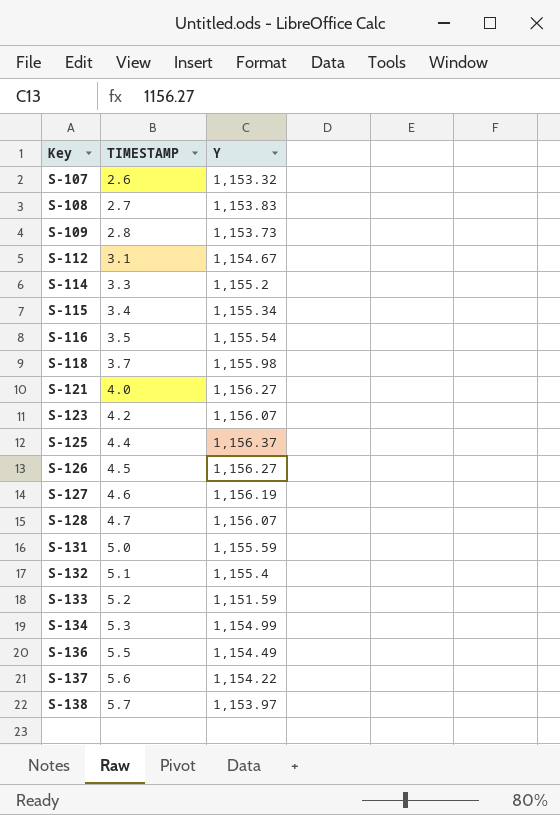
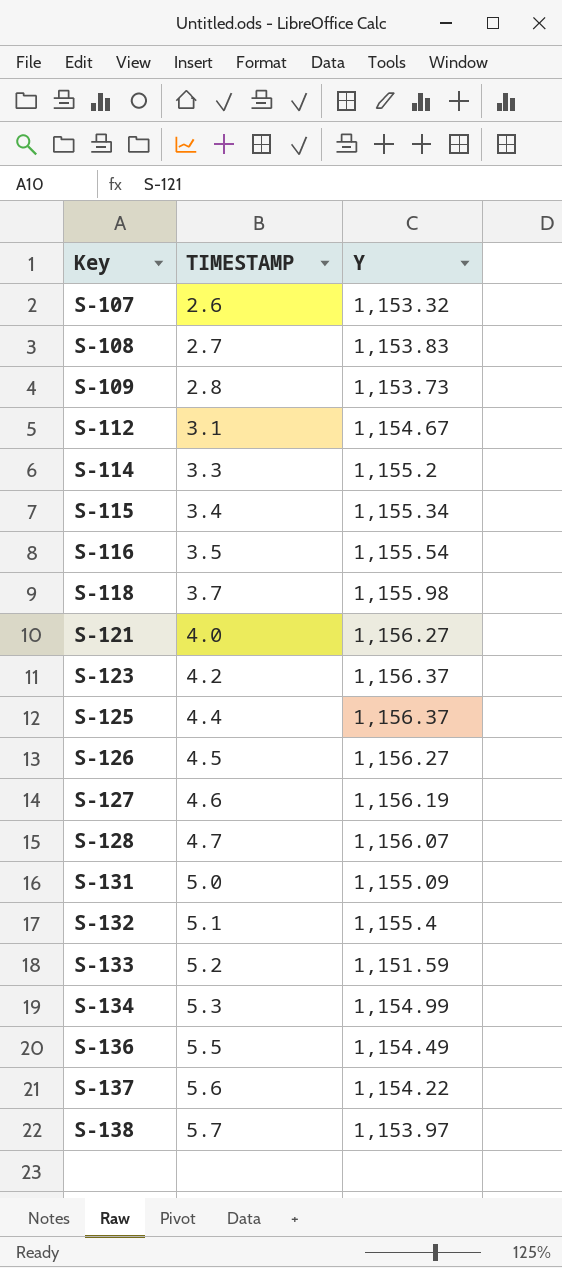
S-123 | Y: 1,156.07 -> 1,156.37
S-131 | Y: 1,155.59 -> 1,155.09

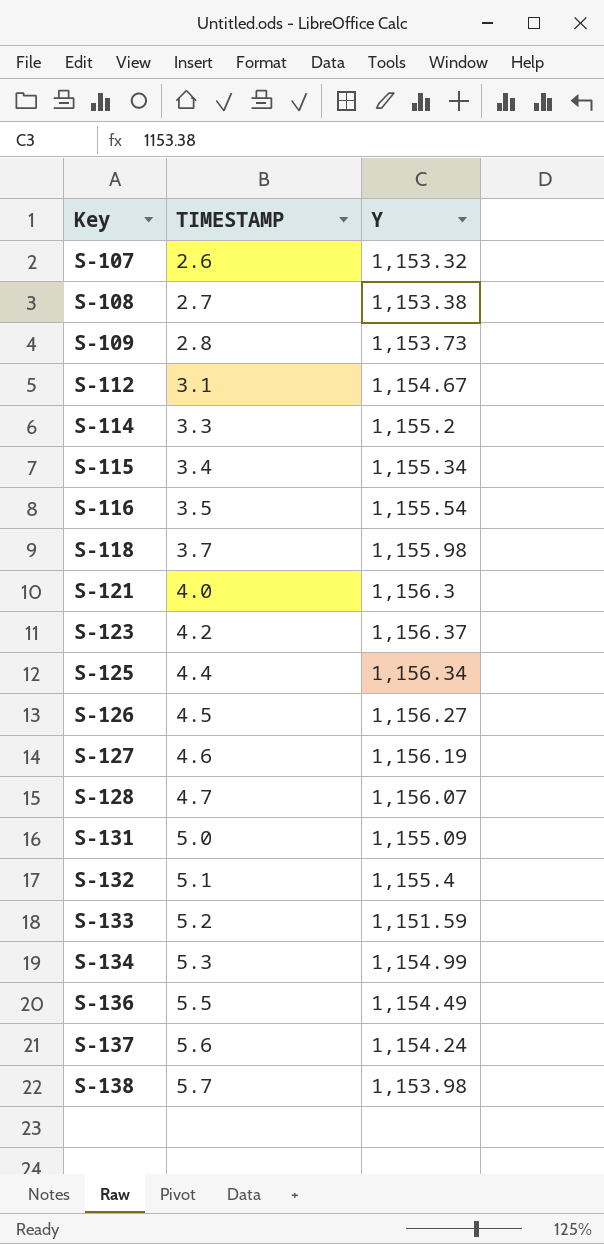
S-108 | Y: 1,153.83 -> 1,153.38
S-121 | Y: 1,156.27 -> 1,156.3
S-125 | Y: 1,156.37 -> 1,156.34
S-137 | Y: 1,154.22 -> 1,154.24
S-138 | Y: 1,153.97 -> 1,153.98

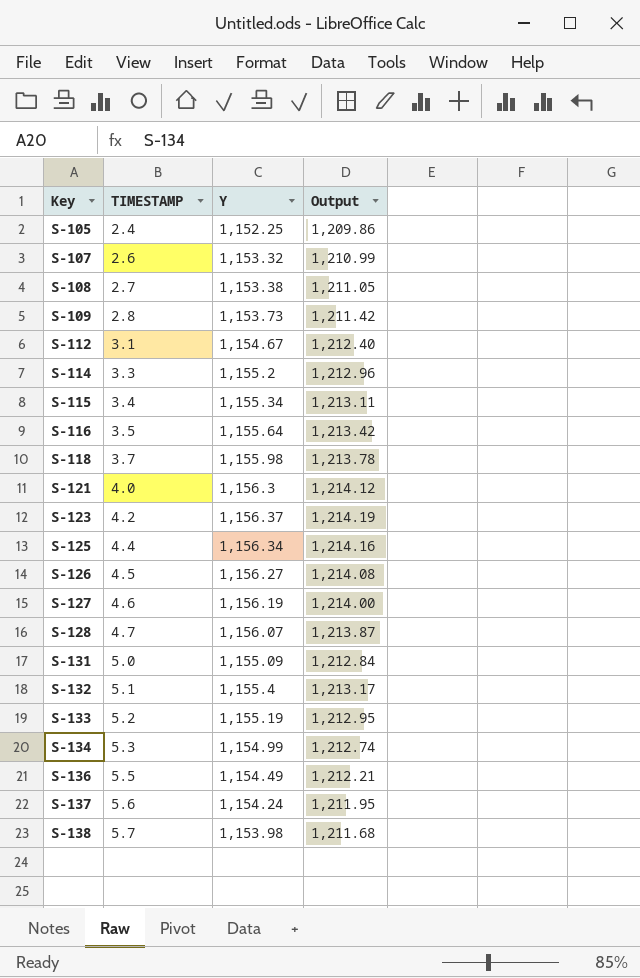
column Output | formula: none -> [Y] * 1.05
row S-105: none -> 2.4 | 1,152.25 | 1,209.86
S-116 | Y: 1,155.54 -> 1,155.64
S-133 | Y: 1,151.59 -> 1,155.19

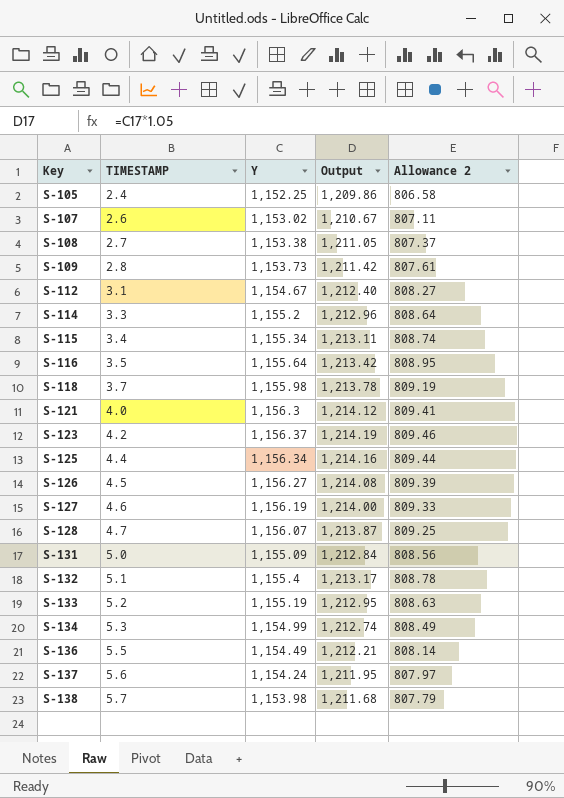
column Allowance 2 | formula: none -> [Y] * 0.7
S-107 | Y: 1,153.32 -> 1,153.02
S-107 | Output: 1,210.99 -> 1,210.67

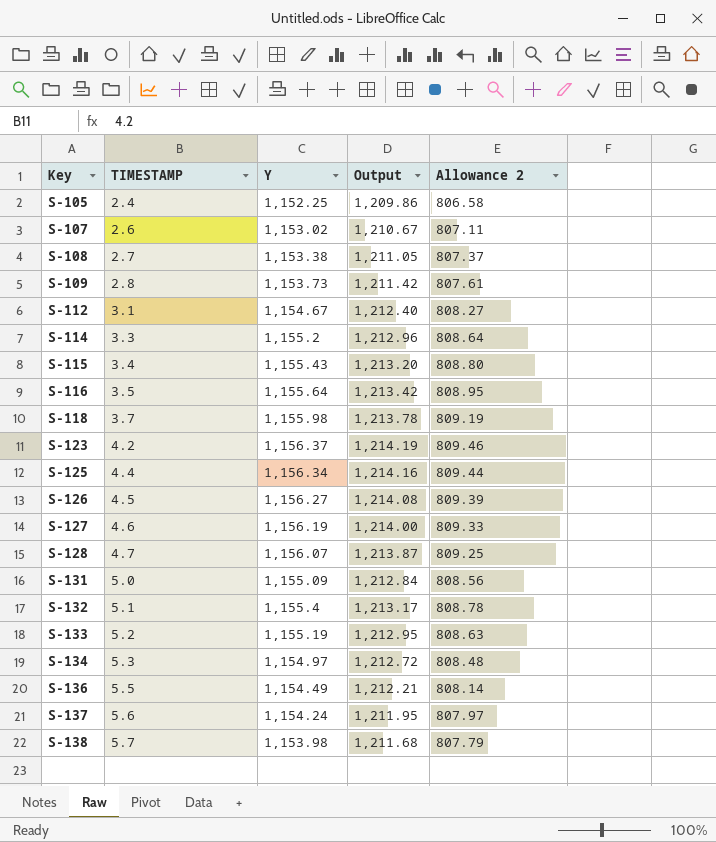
row S-121: 4.0 | 1,156.3 | 1,214.12 | 809.41 -> none
S-115 | Y: 1,155.34 -> 1,155.43
S-115 | Output: 1,213.11 -> 1,213.20
S-115 | Allowance 2: 808.74 -> 808.80
S-134 | Y: 1,154.99 -> 1,154.97
S-134 | Output: 1,212.74 -> 1,212.72
S-134 | Allowance 2: 808.49 -> 808.48

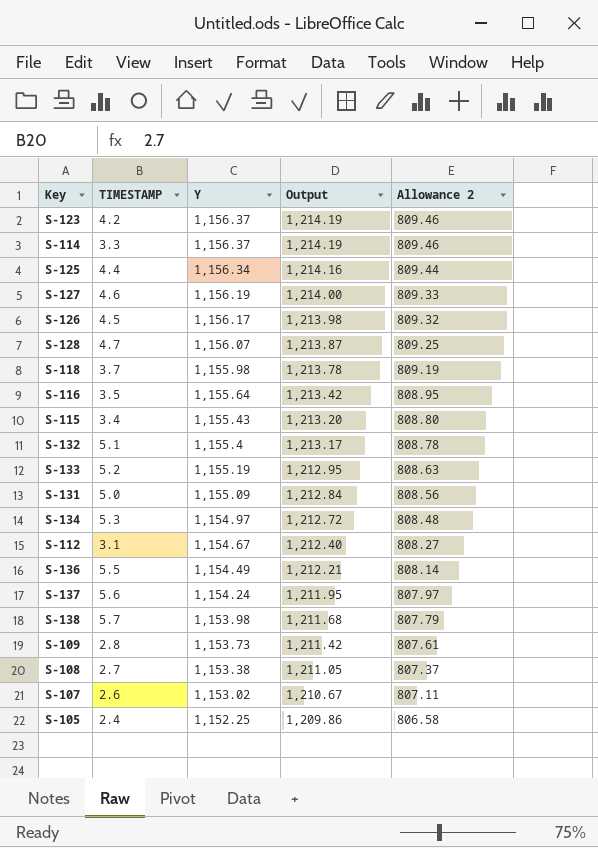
row order: Key ascending -> Y descending
S-114 | Y: 1,155.2 -> 1,156.37
S-114 | Output: 1,212.96 -> 1,214.19
S-114 | Allowance 2: 808.64 -> 809.46
S-126 | Y: 1,156.27 -> 1,156.17
S-126 | Output: 1,214.08 -> 1,213.98
S-126 | Allowance 2: 809.39 -> 809.32

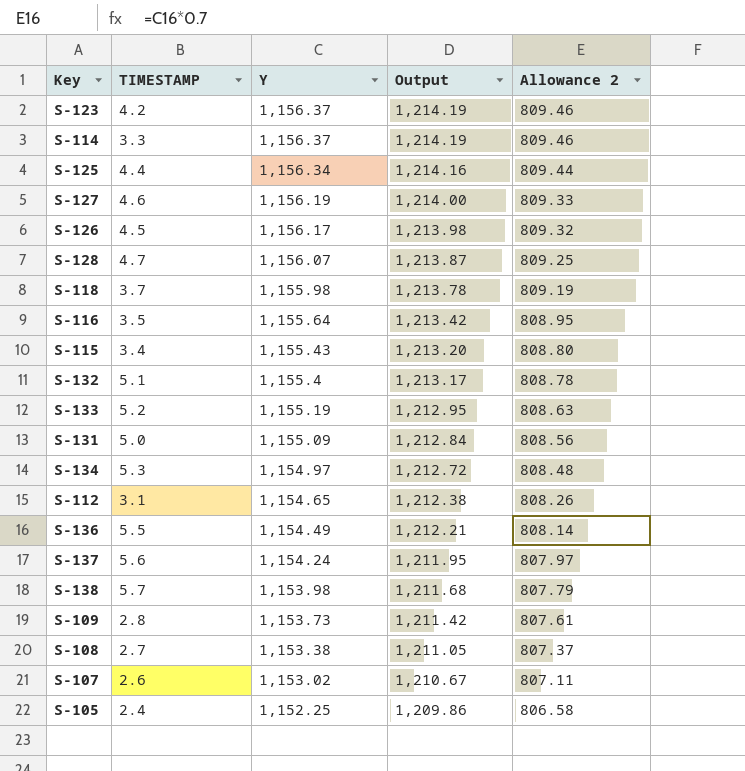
S-112 | Y: 1,154.67 -> 1,154.65
S-112 | Output: 1,212.40 -> 1,212.38
S-112 | Allowance 2: 808.27 -> 808.26

